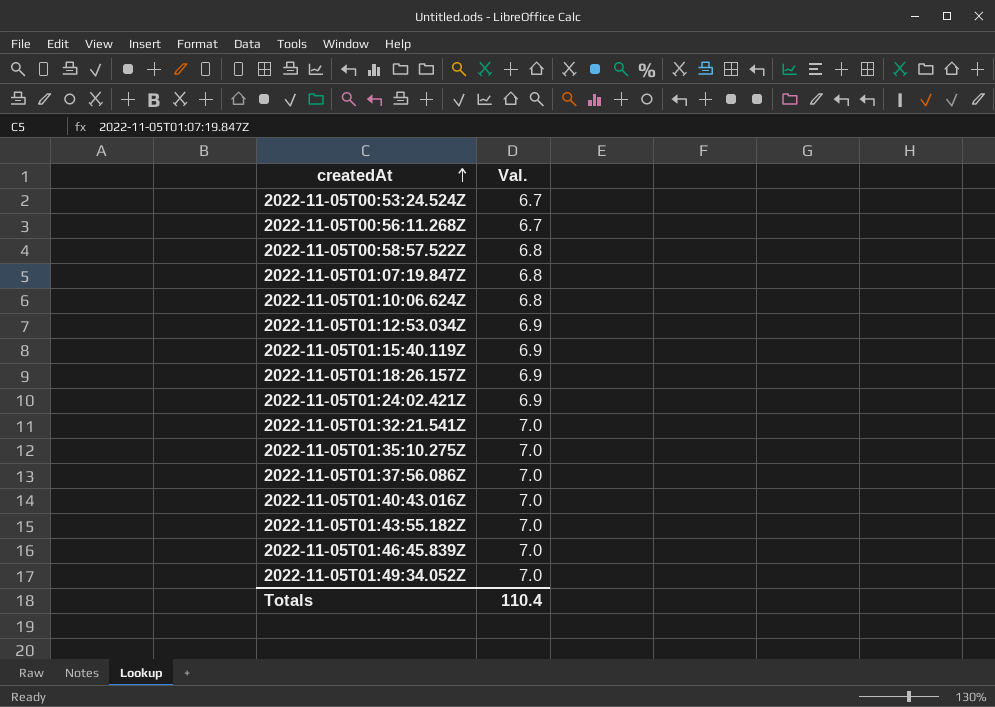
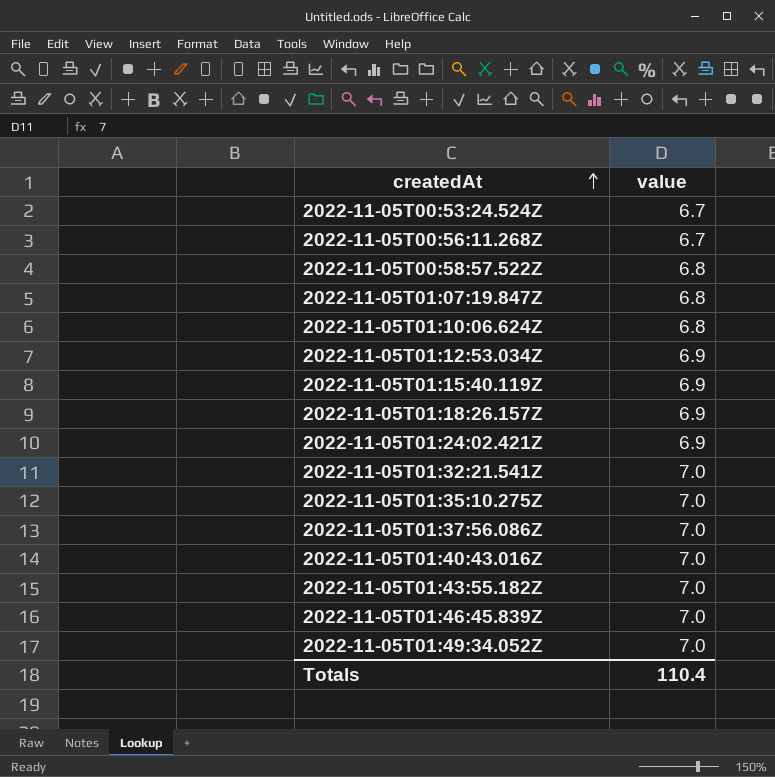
column name: Val. -> value

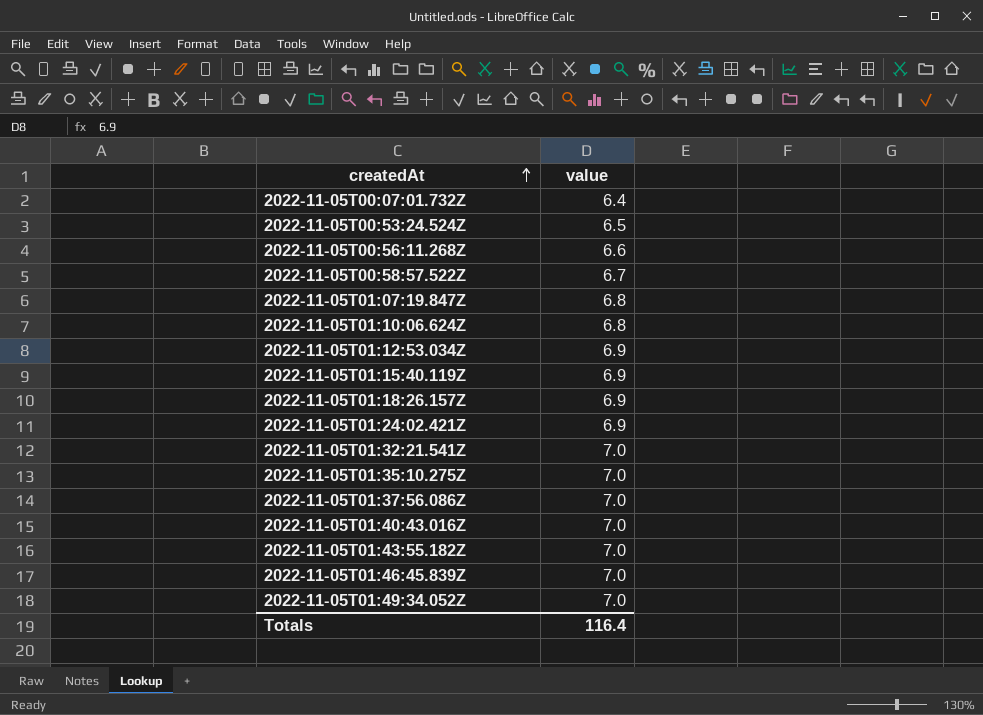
row 2022-11-05T00:07:01.732Z: none -> 6.4
2022-11-05T00:53:24.524Z | value: 6.7 -> 6.5
2022-11-05T00:56:11.268Z | value: 6.7 -> 6.6
2022-11-05T00:58:57.522Z | value: 6.8 -> 6.7
Totals | value: 110.4 -> 116.4

